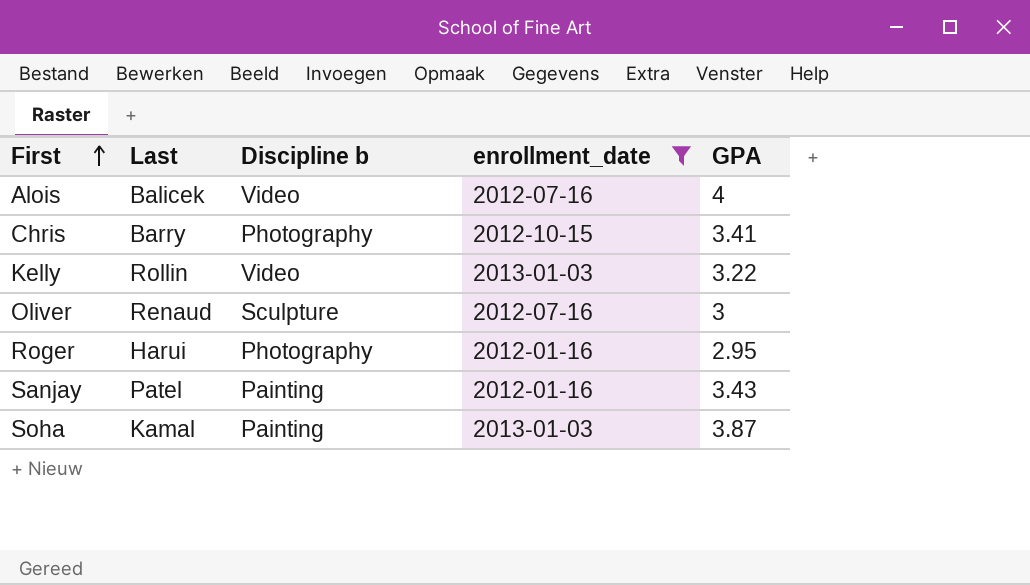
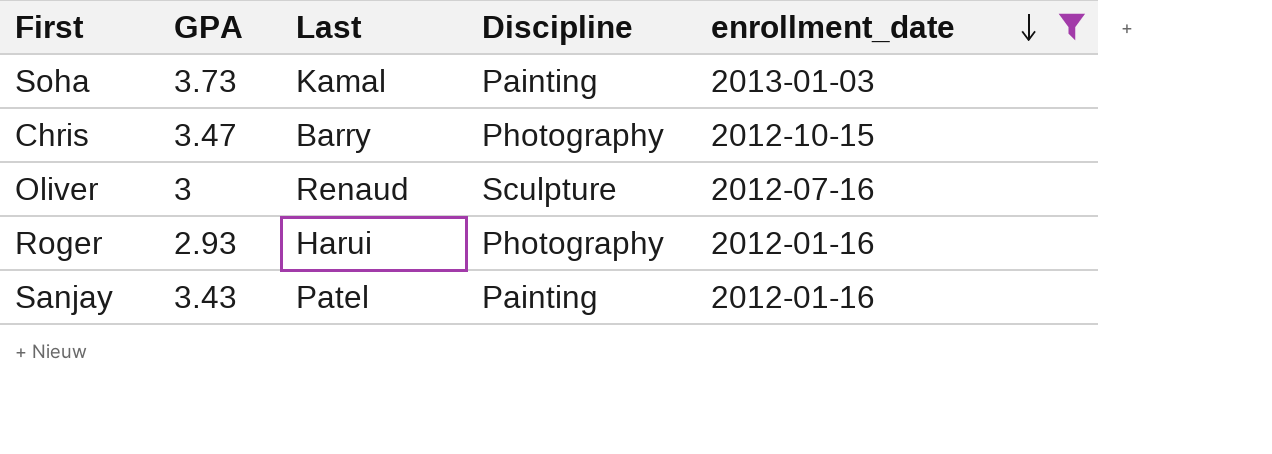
row order: First ascending -> enrollment_date descending
column GPA | position: 5 -> 2
column name: Discipline b -> Discipline
row Alois: Balicek | Video | 2012-07-16 | 4 -> none
row Kelly: Rollin | Video | 2013-01-03 | 3.22 -> none
Soha | GPA: 3.87 -> 3.73
Chris | GPA: 3.41 -> 3.47
Roger | GPA: 2.95 -> 2.93

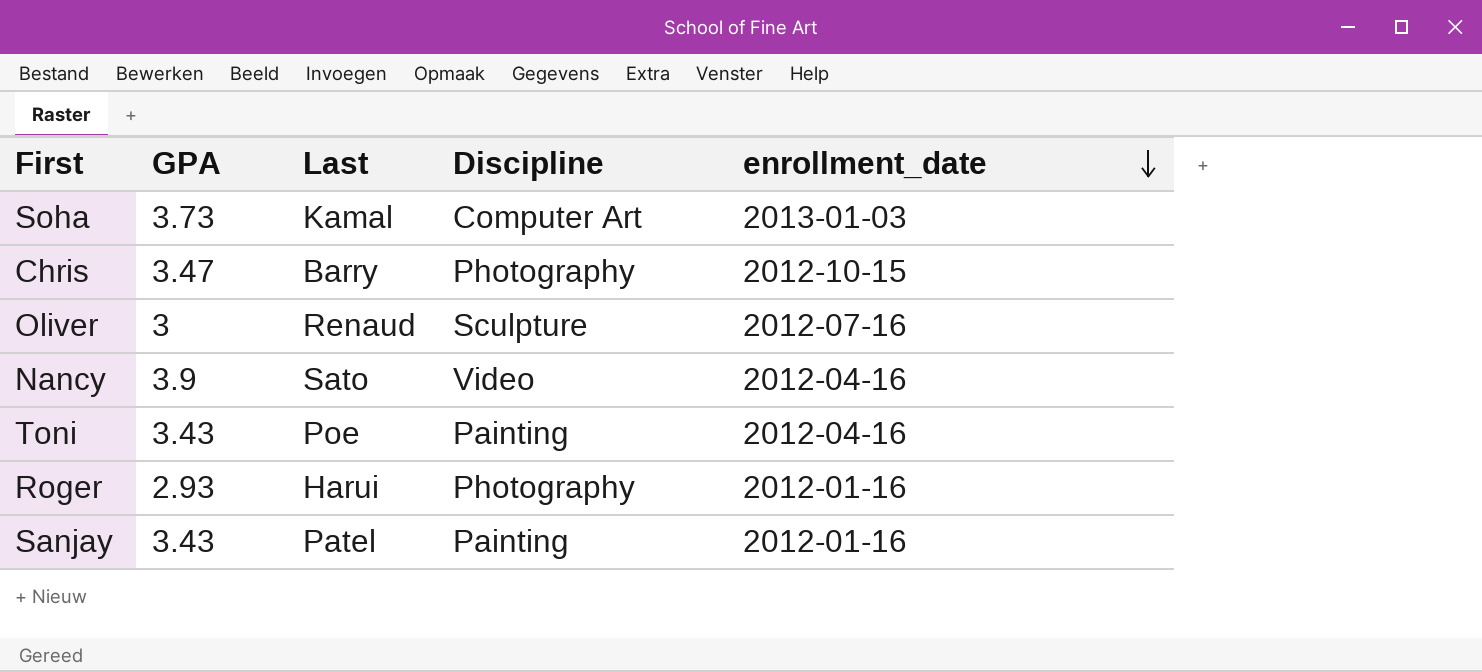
filter: enrollment_date != 2012-04-16 -> none
Soha | Discipline: Painting -> Computer Art

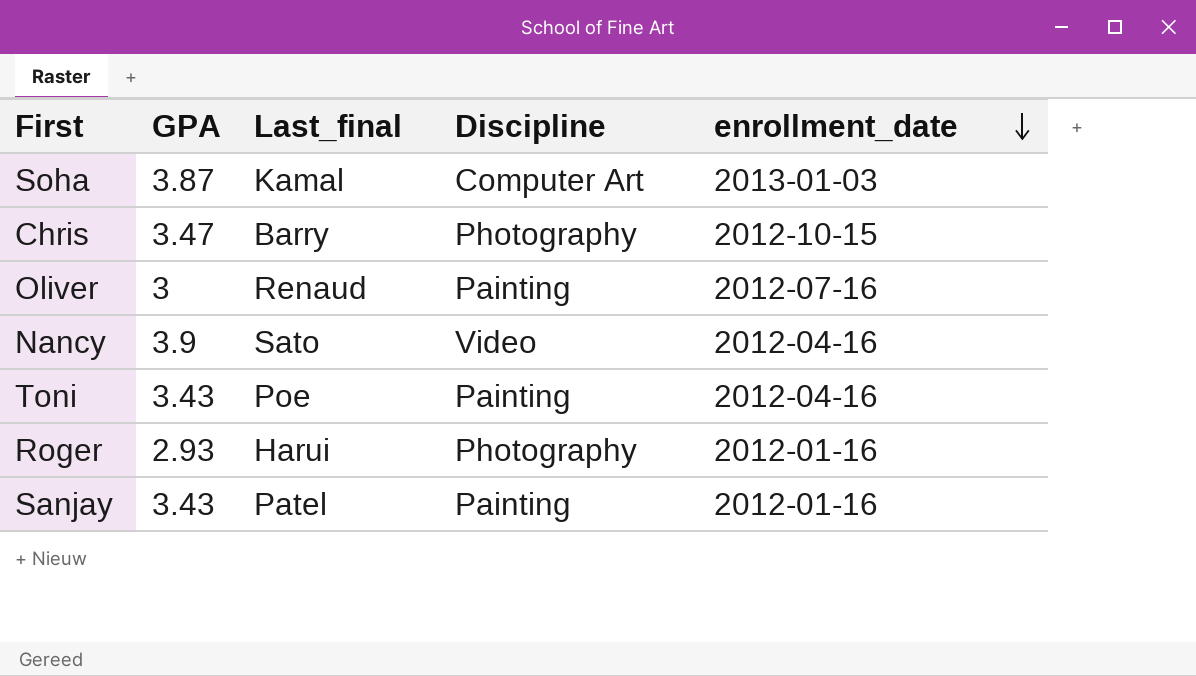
column name: Last -> Last_final
Soha | GPA: 3.73 -> 3.87
Oliver | Discipline: Sculpture -> Painting

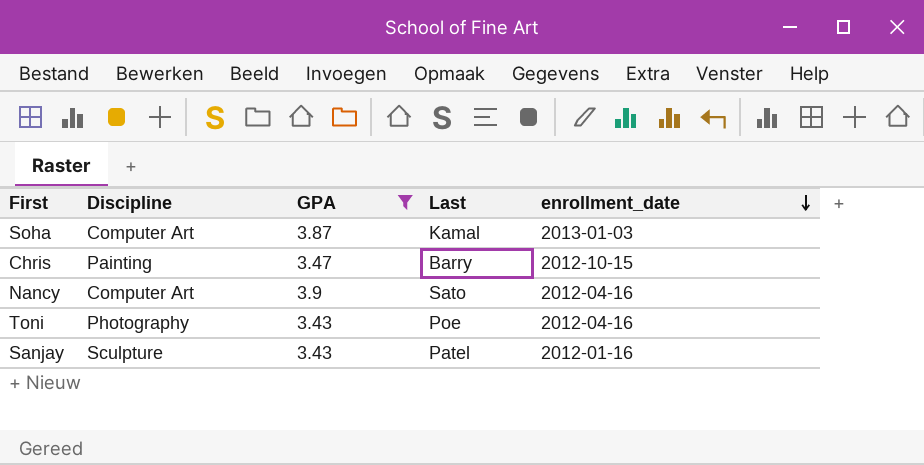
filter: none -> GPA >= 3.43
column Discipline | position: 4 -> 2
column name: Last_final -> Last
Chris | Discipline: Photography -> Painting
Nancy | Discipline: Video -> Computer Art
Toni | Discipline: Painting -> Photography
Sanjay | Discipline: Painting -> Sculpture

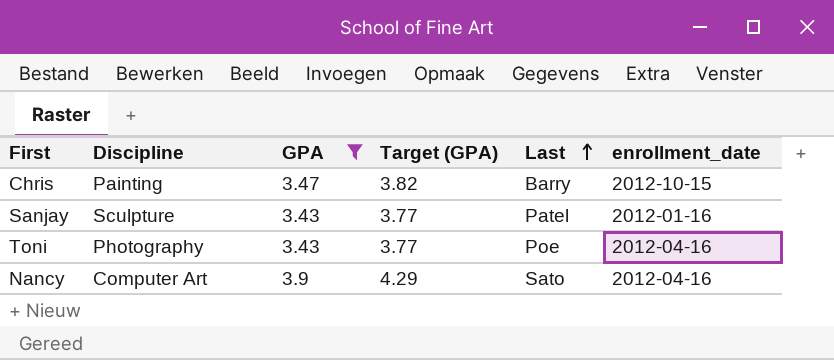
row order: enrollment_date descending -> Last ascending
column Target (GPA) | formula: none -> [GPA] * 1.1
row Soha: Computer Art | 3.87 | Kamal | 2013-01-03 -> none

